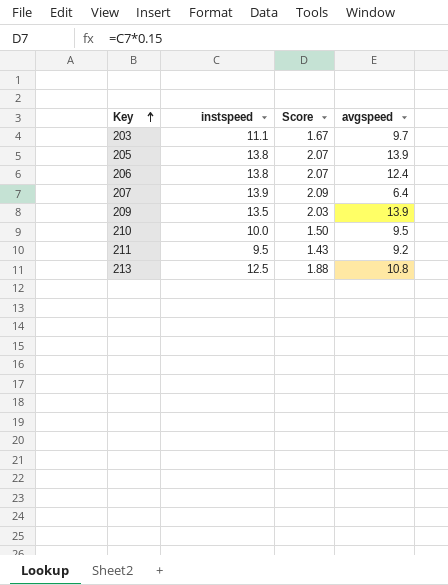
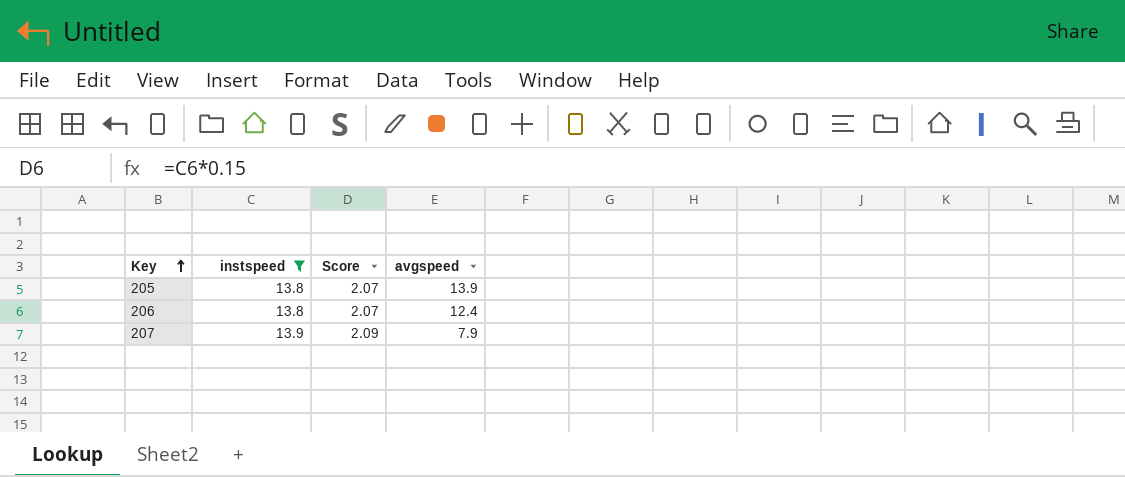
filter: none -> instspeed >= 13.8
207 | avgspeed: 6.4 -> 7.9

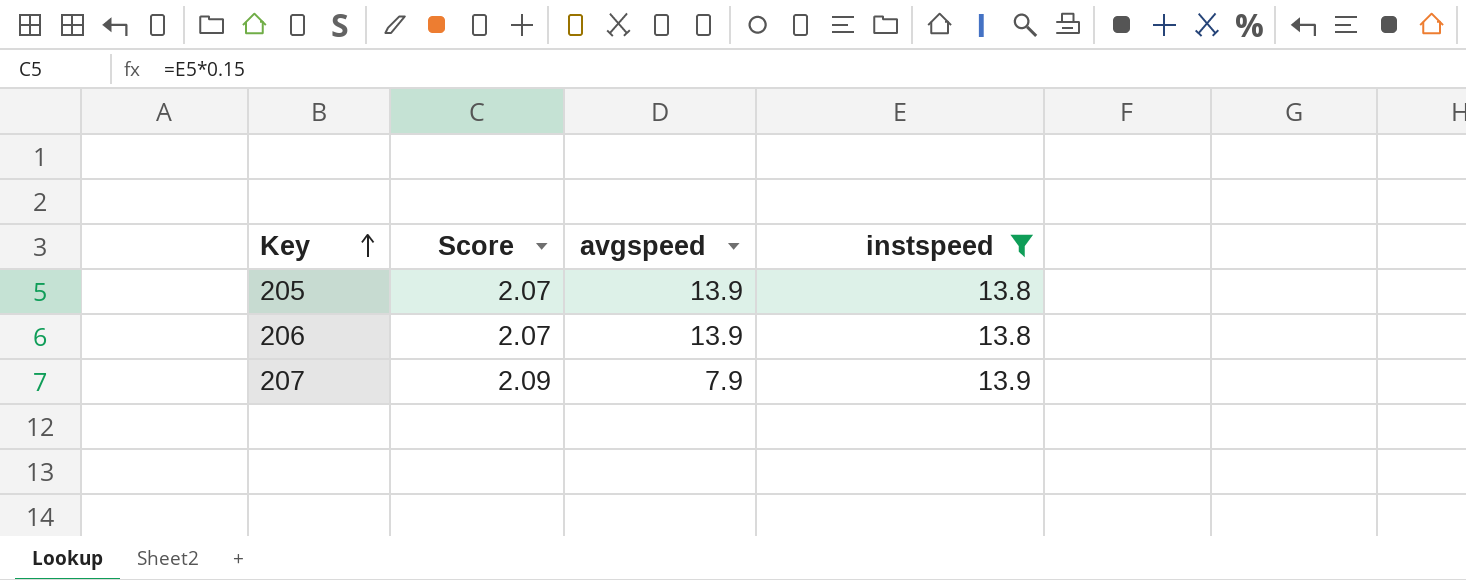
column instspeed | position: 2 -> 4
206 | avgspeed: 12.4 -> 13.9

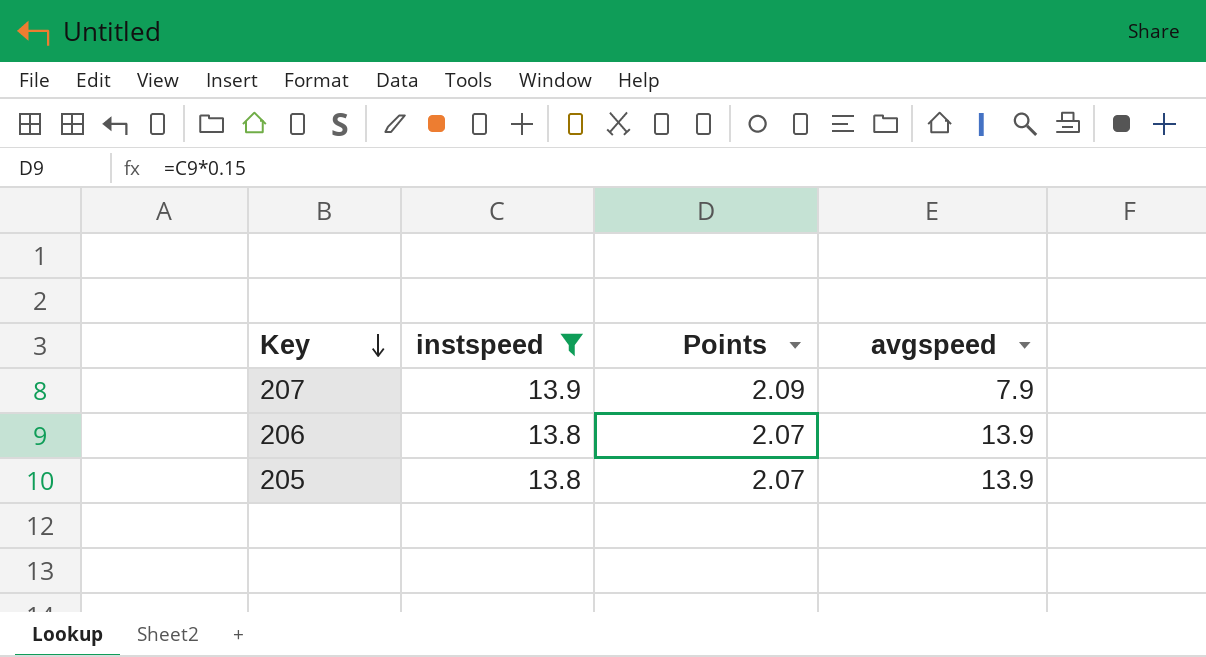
row order: Key ascending -> Key descending
column instspeed | position: 4 -> 2
column name: Score -> Points

